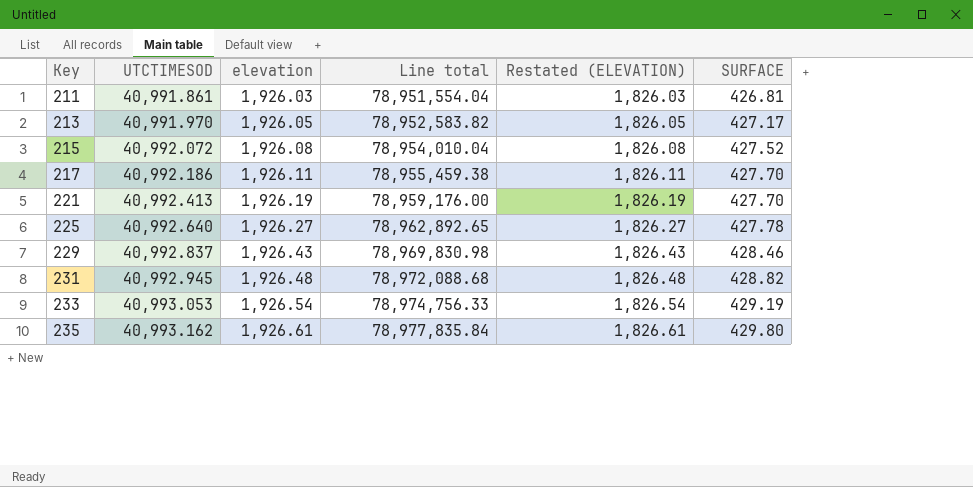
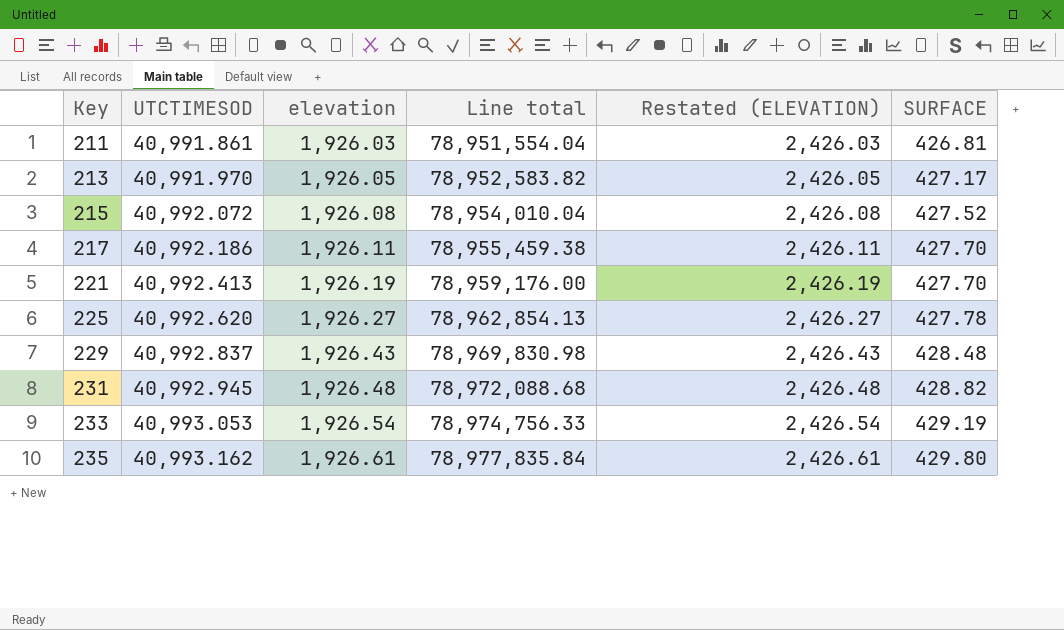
column Restated (ELEVATION) | formula: [elevation] - 100 -> [elevation] + 500
225 | UTCTIMESOD: 40,992.640 -> 40,992.620
225 | Line total: 78,962,892.65 -> 78,962,854.13
229 | SURFACE: 428.46 -> 428.48

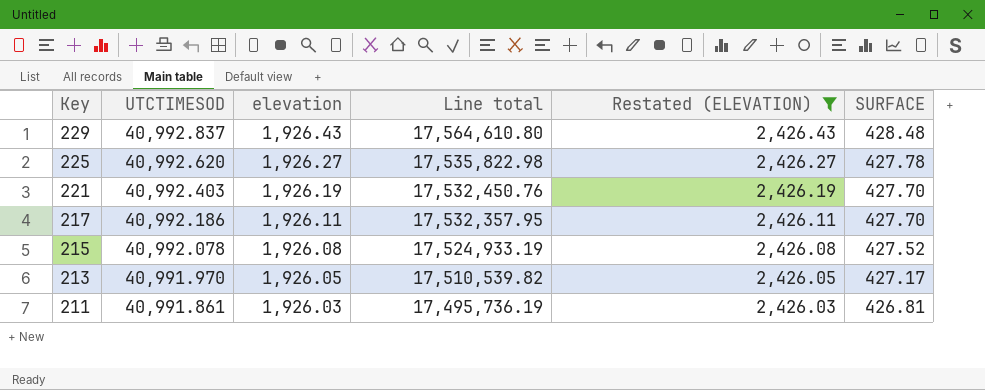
filter: none -> Restated (ELEVATION) <= 2,426.43
row order: Key ascending -> Key descending
column Line total | formula: [UTCTIMESOD] * [elevation] -> [UTCTIMESOD] * [SURFACE]
221 | UTCTIMESOD: 40,992.413 -> 40,992.403
215 | UTCTIMESOD: 40,992.072 -> 40,992.078

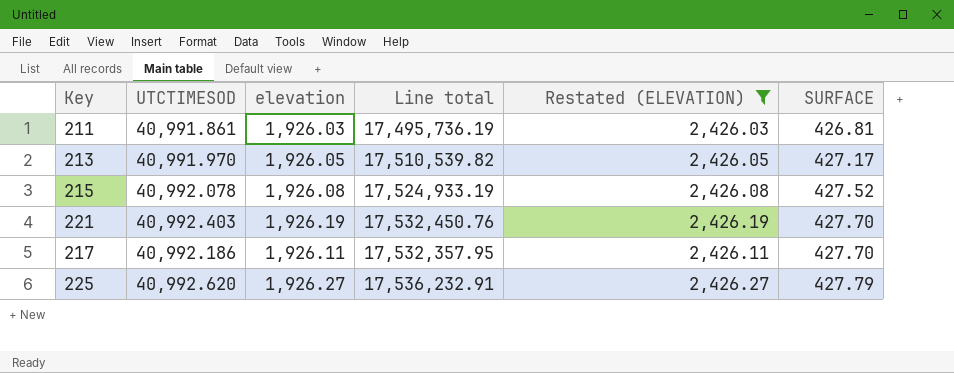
row order: Key descending -> SURFACE ascending
row 229: 40,992.837 | 1,926.43 | 17,564,610.80 | 2,426.43 | 428.48 -> none
225 | Line total: 17,535,822.98 -> 17,536,232.91
225 | SURFACE: 427.78 -> 427.79

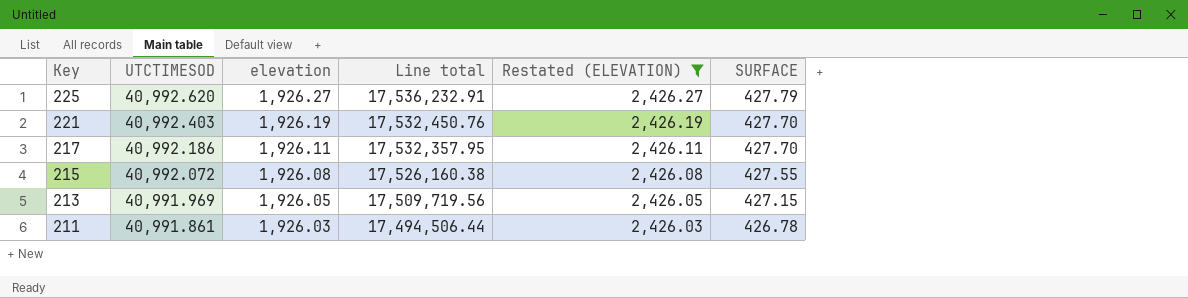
row order: SURFACE ascending -> Key descending
215 | UTCTIMESOD: 40,992.078 -> 40,992.072
215 | Line total: 17,524,933.19 -> 17,526,160.38
215 | SURFACE: 427.52 -> 427.55
213 | UTCTIMESOD: 40,991.970 -> 40,991.969
213 | Line total: 17,510,539.82 -> 17,509,719.56
213 | SURFACE: 427.17 -> 427.15
211 | Line total: 17,495,736.19 -> 17,494,506.44
211 | SURFACE: 426.81 -> 426.78

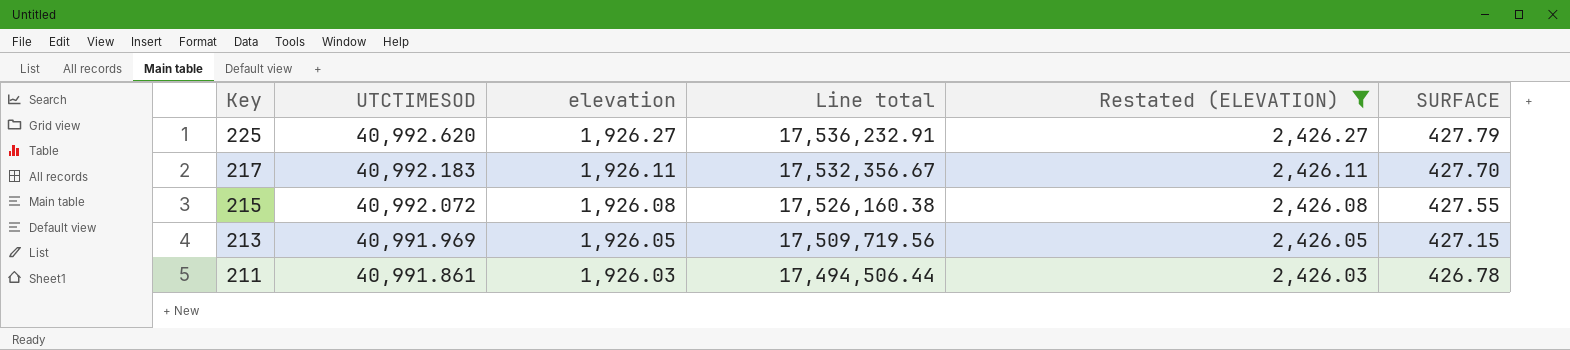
row 221: 40,992.403 | 1,926.19 | 17,532,450.76 | 2,426.19 | 427.70 -> none
217 | UTCTIMESOD: 40,992.186 -> 40,992.183
217 | Line total: 17,532,357.95 -> 17,532,356.67

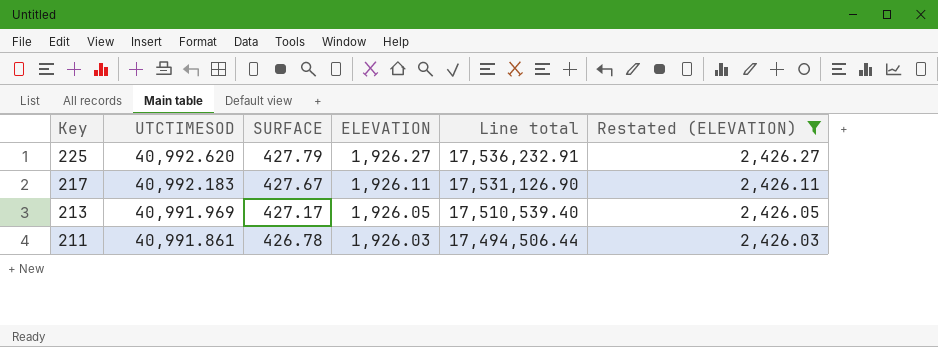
column SURFACE | position: 6 -> 3
column name: elevation -> ELEVATION
row 215: 40,992.072 | 1,926.08 | 17,526,160.38 | 2,426.08 | 427.55 -> none
217 | SURFACE: 427.70 -> 427.67
217 | Line total: 17,532,356.67 -> 17,531,126.90
213 | SURFACE: 427.15 -> 427.17
213 | Line total: 17,509,719.56 -> 17,510,539.40

